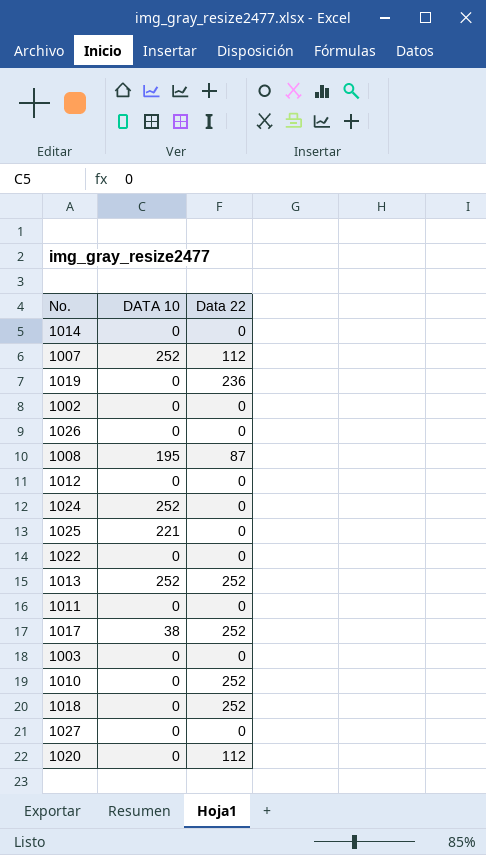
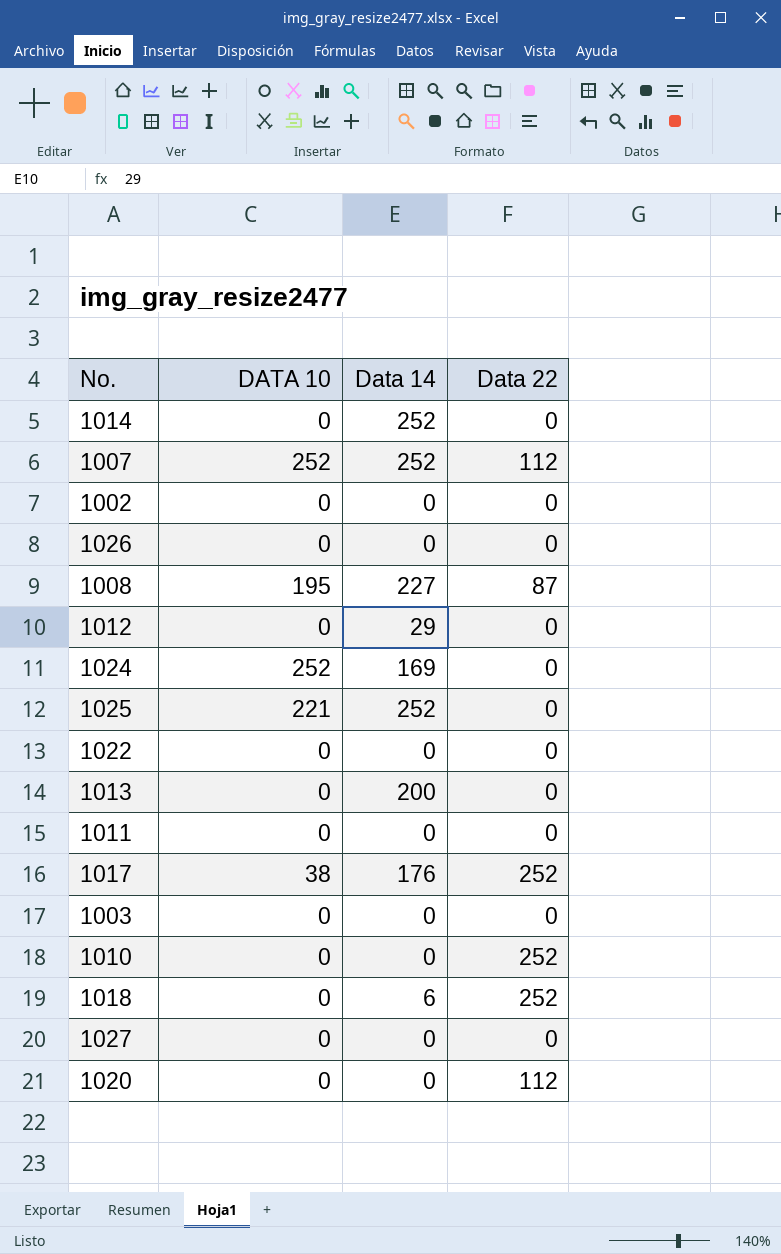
column Data 14 | position: none -> 3
row 1019: 0 | 236 -> none
1013 | DATA 10: 252 -> 0
1013 | Data 22: 252 -> 0

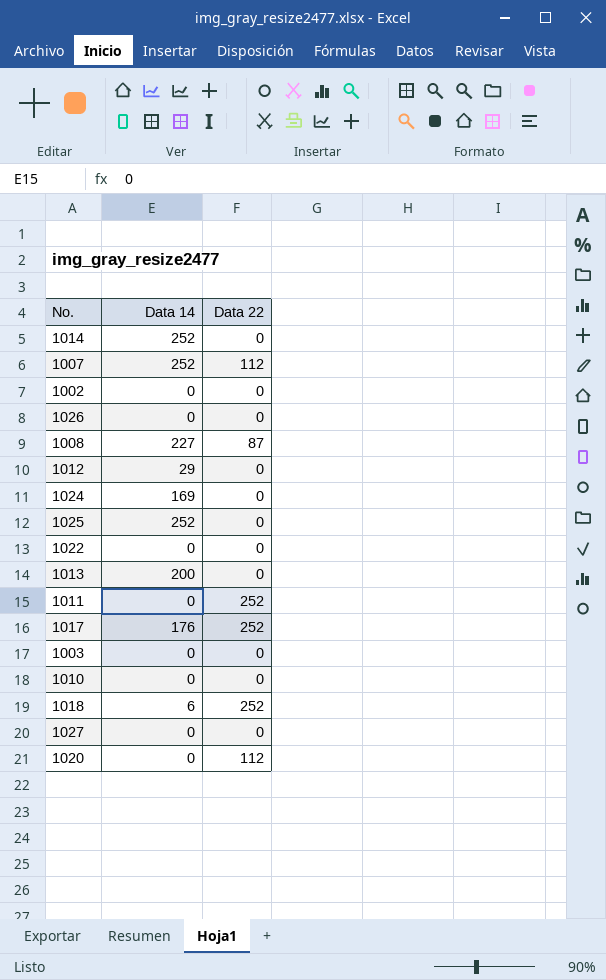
column DATA 10 | position: 2 -> none
1011 | Data 22: 0 -> 252
1010 | Data 22: 252 -> 0

